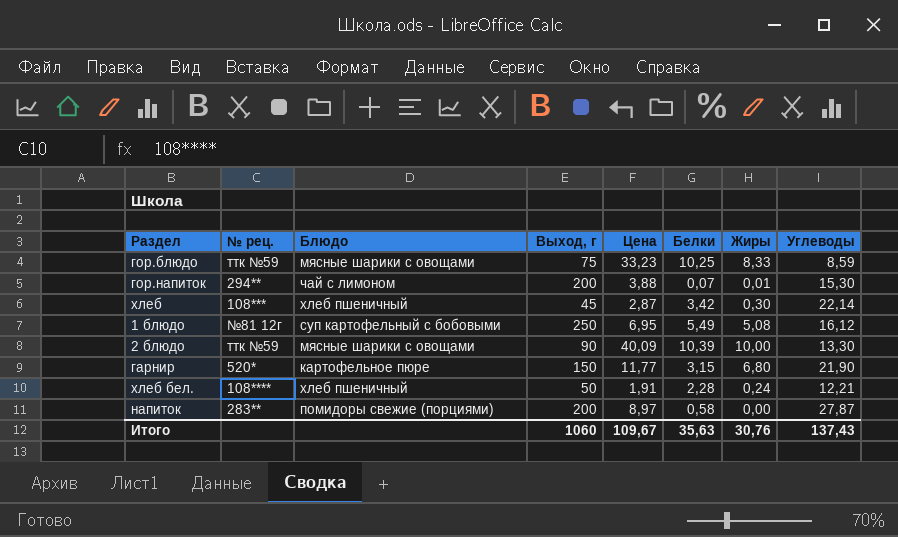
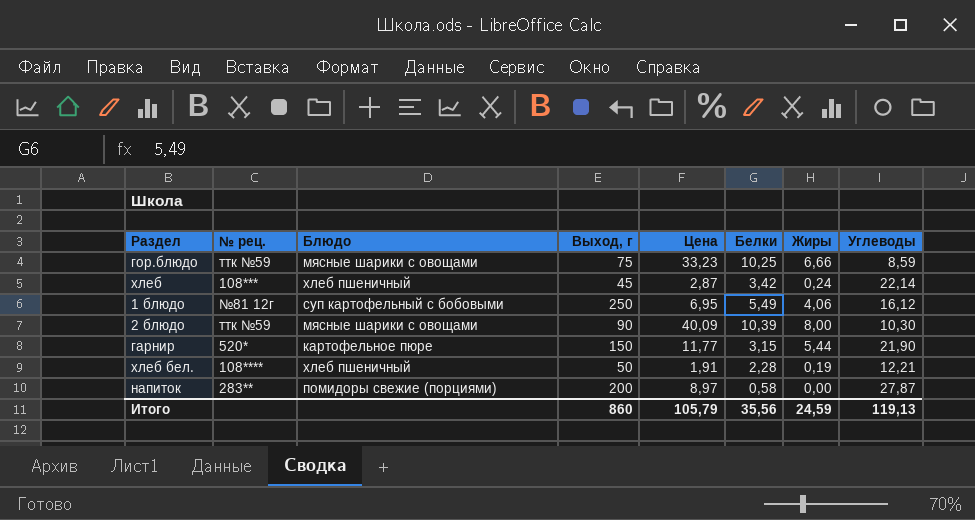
row гор.напиток: 294** | чай с лимоном | 200 | 3,88 | 0,07 | 0,01 | 15,30 -> none
гор.блюдо | Жиры: 8,33 -> 6,66
хлеб | Жиры: 0,30 -> 0,24
1 блюдо | Жиры: 5,08 -> 4,06
2 блюдо | Жиры: 10,00 -> 8,00
2 блюдо | Углеводы: 13,30 -> 10,30
гарнир | Жиры: 6,80 -> 5,44
хлеб бел. | Жиры: 0,24 -> 0,19
Итого | Выход, г: 1060 -> 860
Итого | Цена: 109,67 -> 105,79
Итого | Белки: 35,63 -> 35,56
Итого | Жиры: 30,76 -> 24,59
Итого | Углеводы: 137,43 -> 119,13

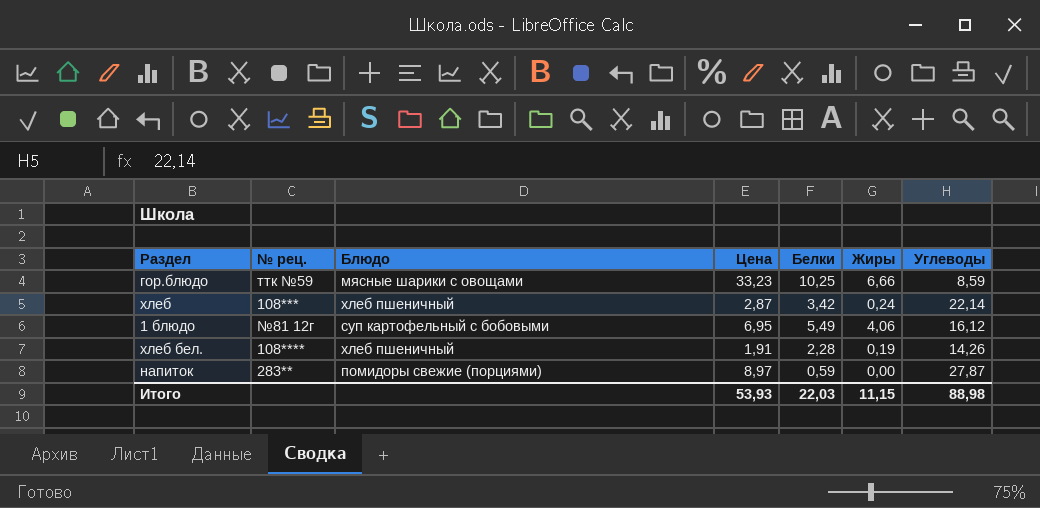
column Выход, г | position: 4 -> none
row 2 блюдо: ттк №59 | мясные шарики с овощами | 90 | 40,09 | 10,39 | 8,00 | 10,30 -> none
row гарнир: 520* | картофельное пюре | 150 | 11,77 | 3,15 | 5,44 | 21,90 -> none
хлеб бел. | Углеводы: 12,21 -> 14,26
напиток | Белки: 0,58 -> 0,59
Итого | Цена: 105,79 -> 53,93
Итого | Белки: 35,56 -> 22,03
Итого | Жиры: 24,59 -> 11,15
Итого | Углеводы: 119,13 -> 88,98

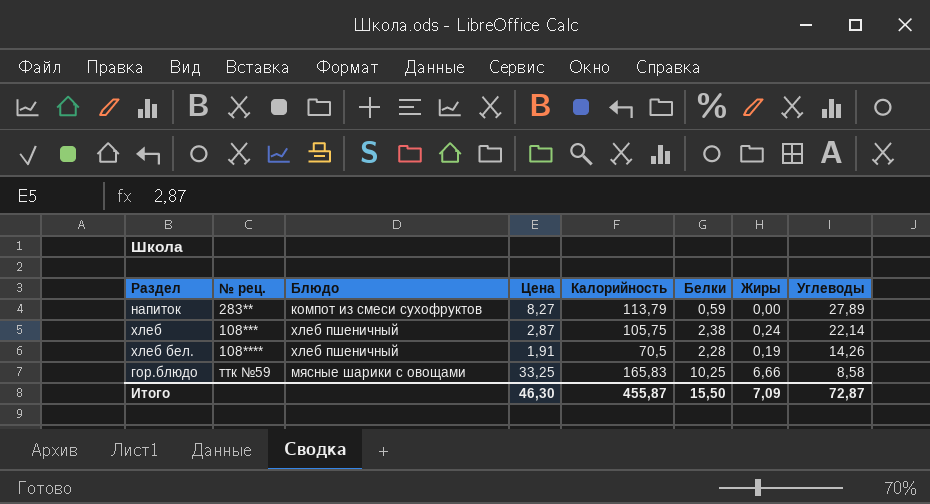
row order: none -> Углеводы descending
column Калорийность | position: none -> 5
row 1 блюдо: №81 12г | суп картофельный с бобовыми | 6,95 | 5,49 | 4,06 | 16,12 -> none
напиток | Блюдо: помидоры свежие (порциями) -> компот из смеси сухофруктов
напиток | Цена: 8,97 -> 8,27
напиток | Углеводы: 27,87 -> 27,89
хлеб | Белки: 3,42 -> 2,38
гор.блюдо | Цена: 33,23 -> 33,25
гор.блюдо | Углеводы: 8,59 -> 8,58
Итого | Цена: 53,93 -> 46,30
Итого | Белки: 22,03 -> 15,50
Итого | Жиры: 11,15 -> 7,09
Итого | Углеводы: 88,98 -> 72,87

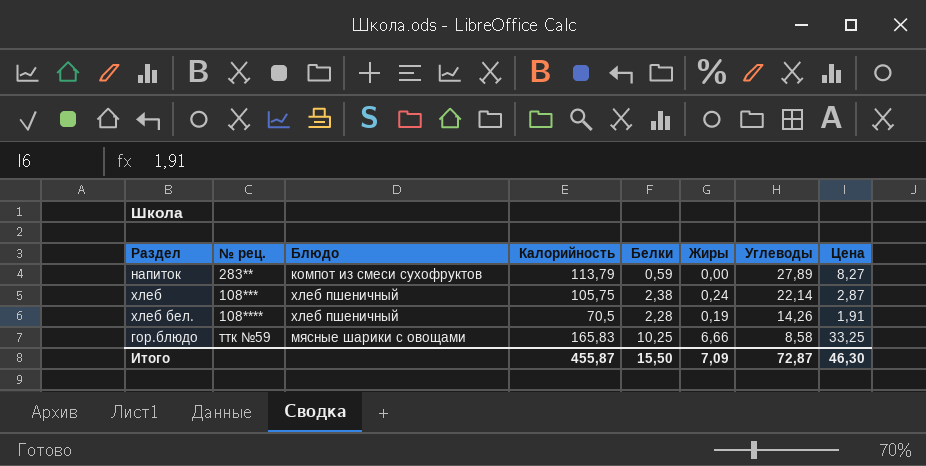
column Цена | position: 4 -> 8

